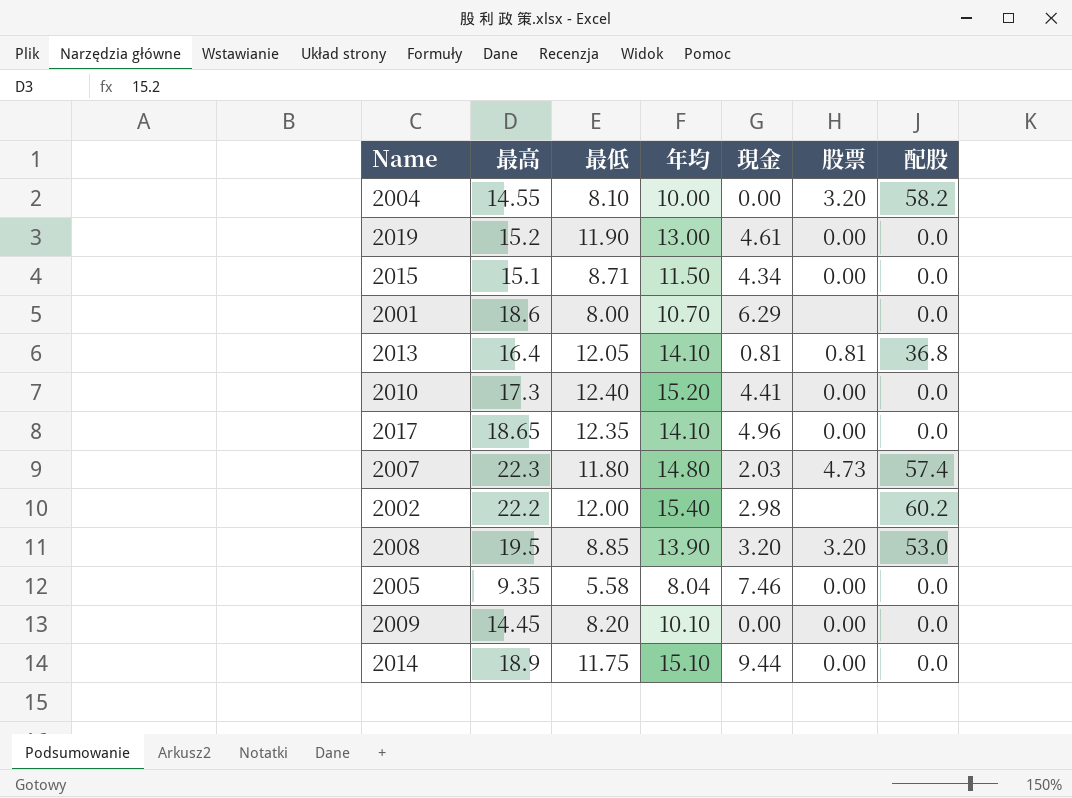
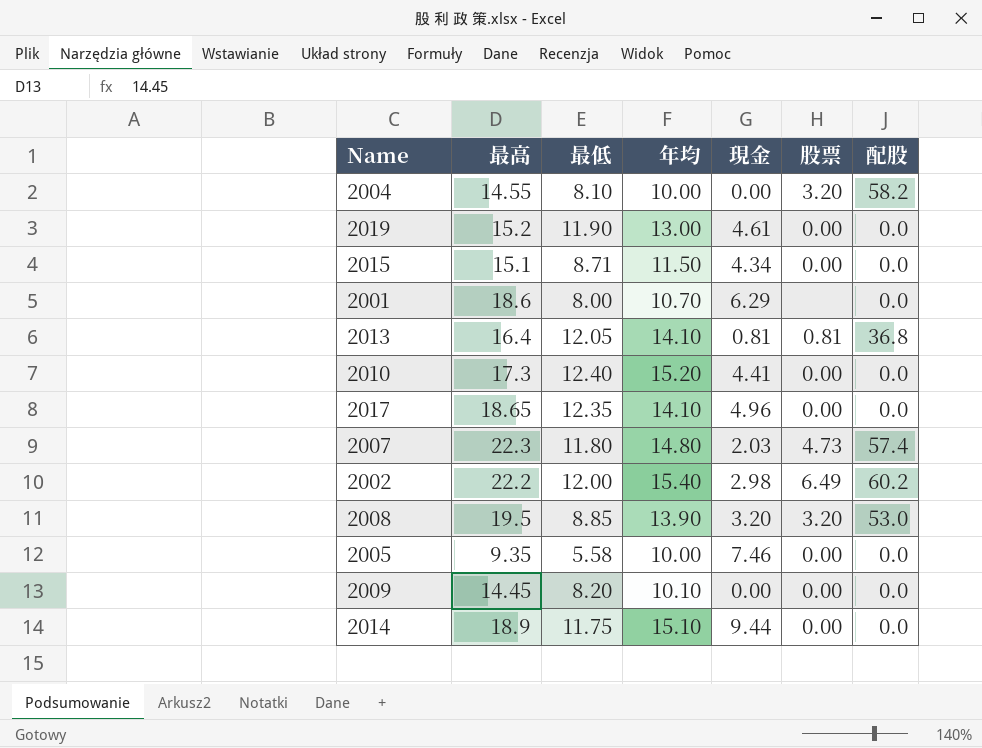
2002 | 股票: none -> 6.49
2005 | 年均: 8.04 -> 10.00

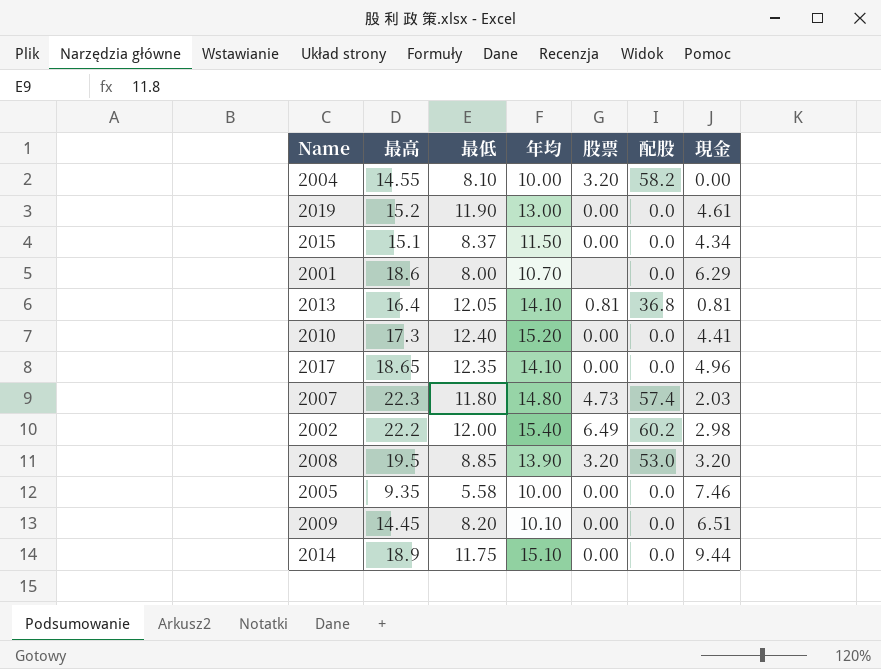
column 現金 | position: 5 -> 7
2015 | 最低: 8.71 -> 8.37
2009 | 現金: 0.00 -> 6.51

